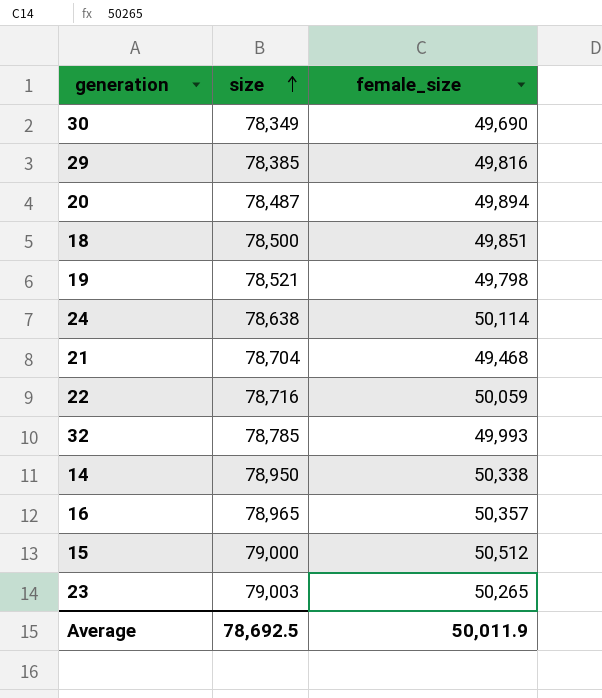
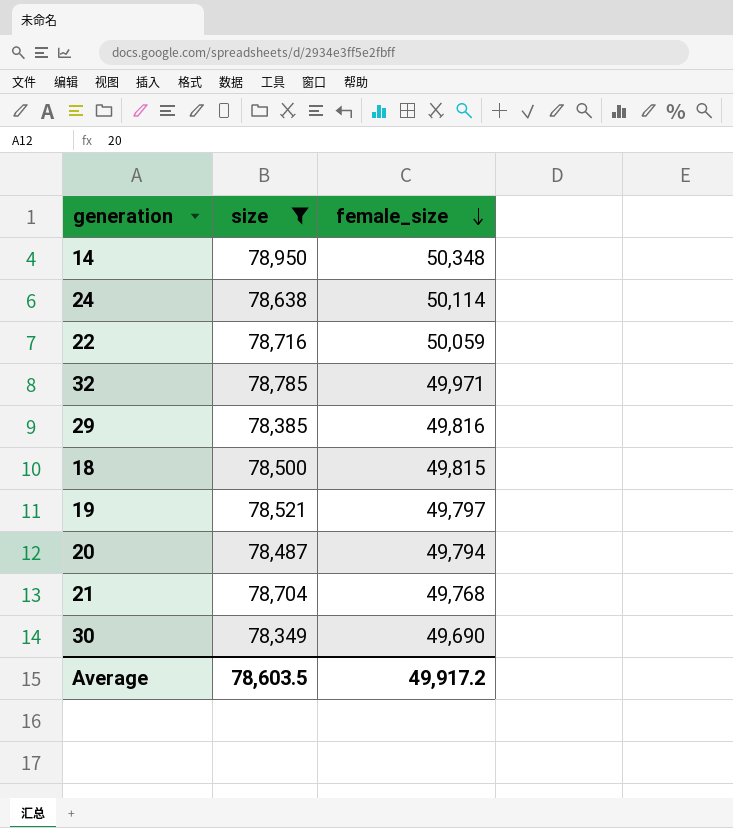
filter: none -> size <= 78,950
row order: size ascending -> female_size descending
14 | female_size: 50,338 -> 50,348
32 | female_size: 49,993 -> 49,971
18 | female_size: 49,851 -> 49,815
19 | female_size: 49,798 -> 49,797
20 | female_size: 49,894 -> 49,794
21 | female_size: 49,468 -> 49,768
Average | size: 78,692.5 -> 78,603.5
Average | female_size: 50,011.9 -> 49,917.2

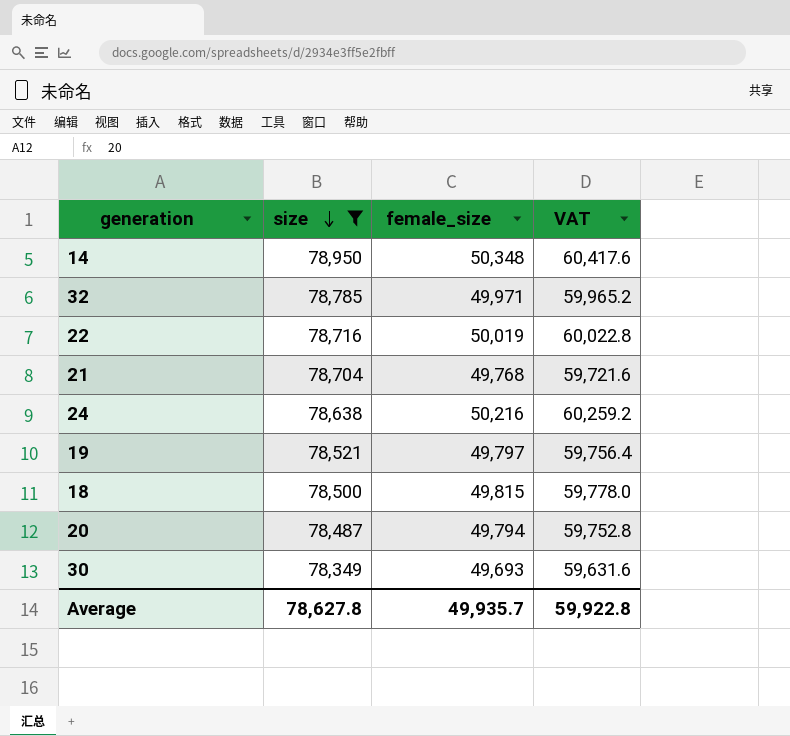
row order: female_size descending -> size descending
column VAT | formula: none -> [female_size] * 1.2
row 29: 78,385 | 49,816 -> none
22 | female_size: 50,059 -> 50,019
24 | female_size: 50,114 -> 50,216
30 | female_size: 49,690 -> 49,693
Average | size: 78,603.5 -> 78,627.8
Average | female_size: 49,917.2 -> 49,935.7

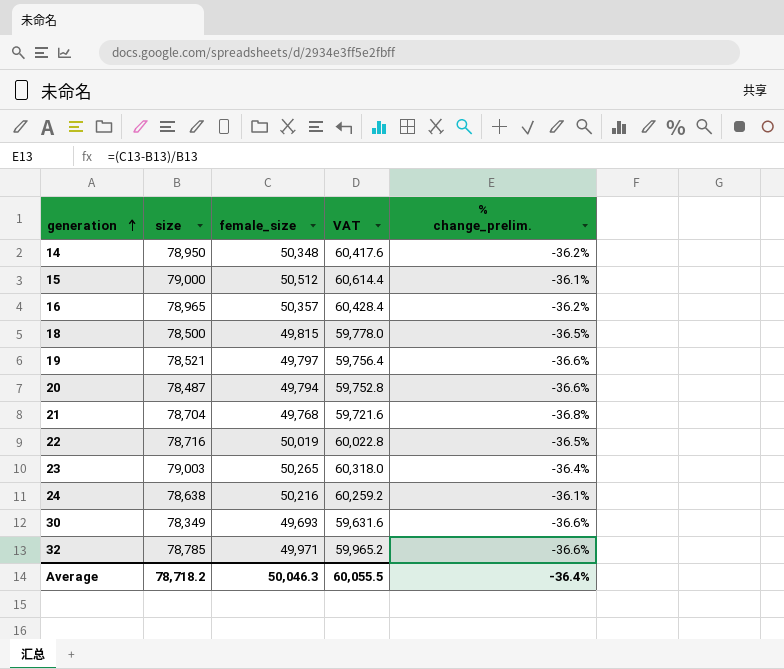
filter: size <= 78,950 -> none
row order: size descending -> generation ascending
column % change_prelim. | formula: none -> ([female_size] - [size]) / [size]
Average | size: 78,627.8 -> 78,718.2
Average | female_size: 49,935.7 -> 50,046.3
Average | VAT: 59,922.8 -> 60,055.5

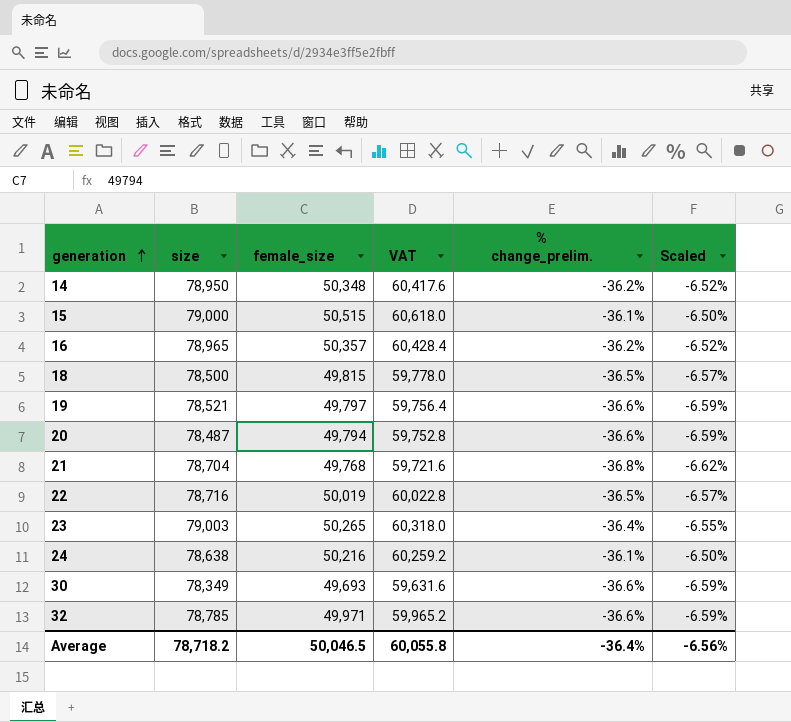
column Scaled | formula: none -> [% change_prelim.] * 0.18
15 | female_size: 50,512 -> 50,515
15 | VAT: 60,614.4 -> 60,618.0
Average | female_size: 50,046.3 -> 50,046.5
Average | VAT: 60,055.5 -> 60,055.8

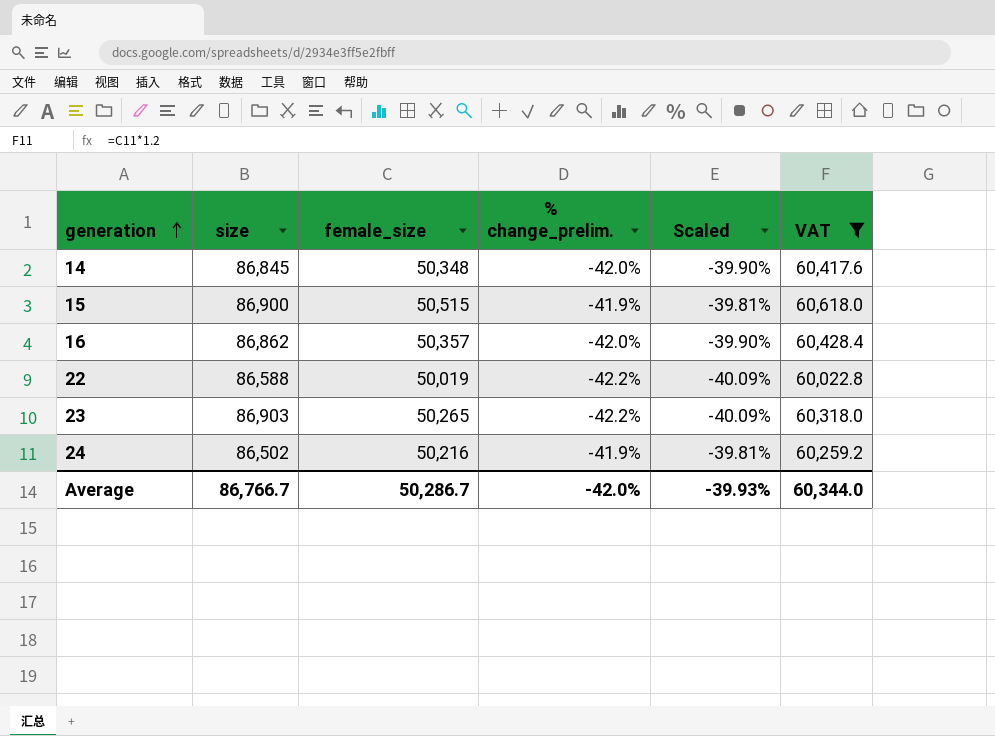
filter: none -> VAT >= 60,022.8
column Scaled | formula: [% change_prelim.] * 0.18 -> [% change_prelim.] * 0.95
column VAT | position: 4 -> 6
14 | size: 78,950 -> 86,845
14 | % change_prelim.: -36.2% -> -42.0%
15 | size: 79,000 -> 86,900
15 | % change_prelim.: -36.1% -> -41.9%
16 | size: 78,965 -> 86,862
16 | % change_prelim.: -36.2% -> -42.0%
22 | size: 78,716 -> 86,588
22 | % change_prelim.: -36.5% -> -42.2%
23 | size: 79,003 -> 86,903
23 | % change_prelim.: -36.4% -> -42.2%
24 | size: 78,638 -> 86,502
24 | % change_prelim.: -36.1% -> -41.9%
Average | size: 78,718.2 -> 86,766.7
Average | female_size: 50,046.5 -> 50,286.7
Average | % change_prelim.: -36.4% -> -42.0%
Average | Scaled: -6.56% -> -39.93%
Average | VAT: 60,055.8 -> 60,344.0

